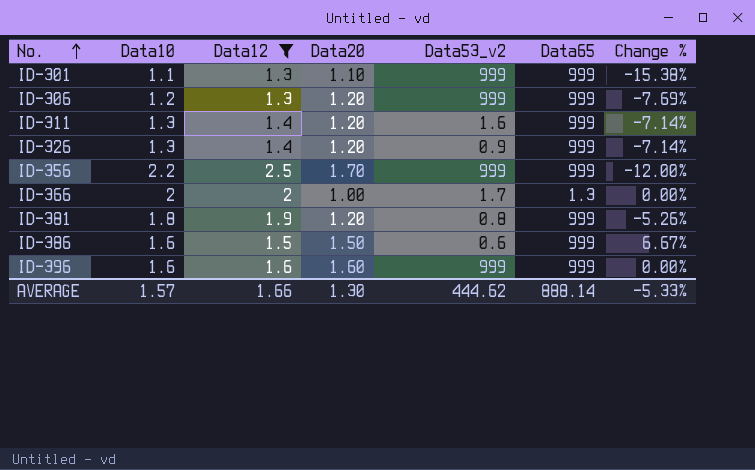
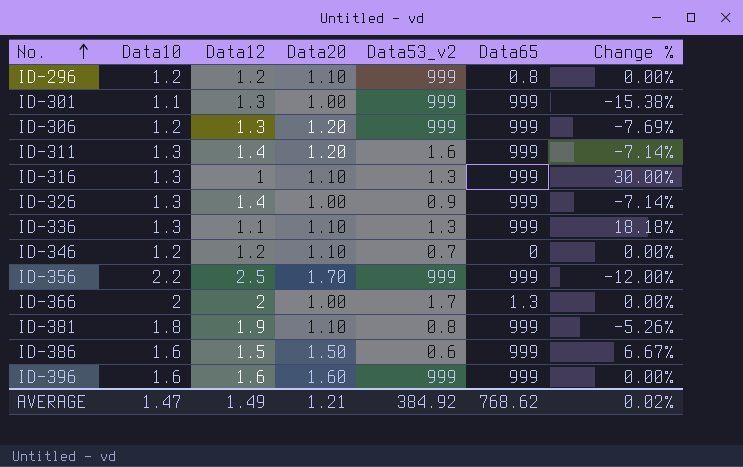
filter: Data12 >= 1.3 -> none
ID-301 | Data20: 1.10 -> 1.00
ID-326 | Data20: 1.20 -> 1.00
ID-381 | Data20: 1.20 -> 1.10
AVERAGE | Data10: 1.57 -> 1.47
AVERAGE | Data12: 1.66 -> 1.49
AVERAGE | Data20: 1.30 -> 1.21
AVERAGE | Data53_v2: 444.62 -> 384.92
AVERAGE | Data65: 888.14 -> 768.62
AVERAGE | Change %: -5.33% -> 0.02%

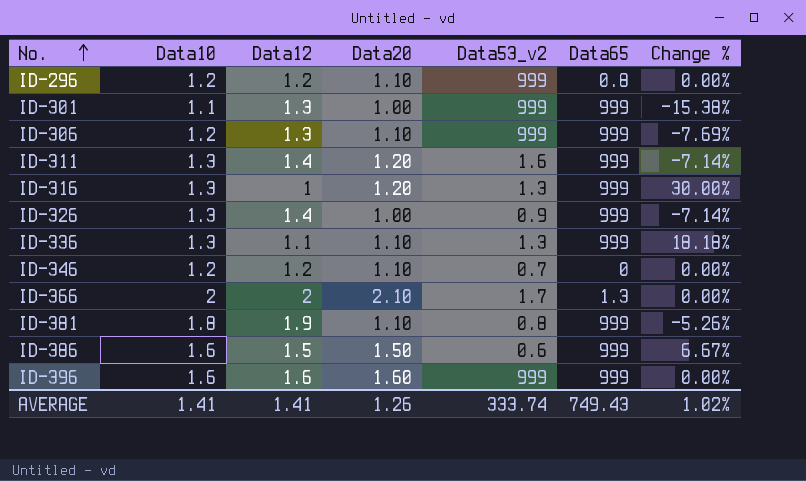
row ID-356: 2.2 | 2.5 | 1.70 | 999 | 999 | -12.00% -> none
ID-306 | Data20: 1.20 -> 1.10
ID-316 | Data20: 1.10 -> 1.20
ID-366 | Data20: 1.00 -> 2.10
AVERAGE | Data10: 1.47 -> 1.41
AVERAGE | Data12: 1.49 -> 1.41
AVERAGE | Data20: 1.21 -> 1.26
AVERAGE | Data53_v2: 384.92 -> 333.74
AVERAGE | Data65: 768.62 -> 749.43
AVERAGE | Change %: 0.02% -> 1.02%

